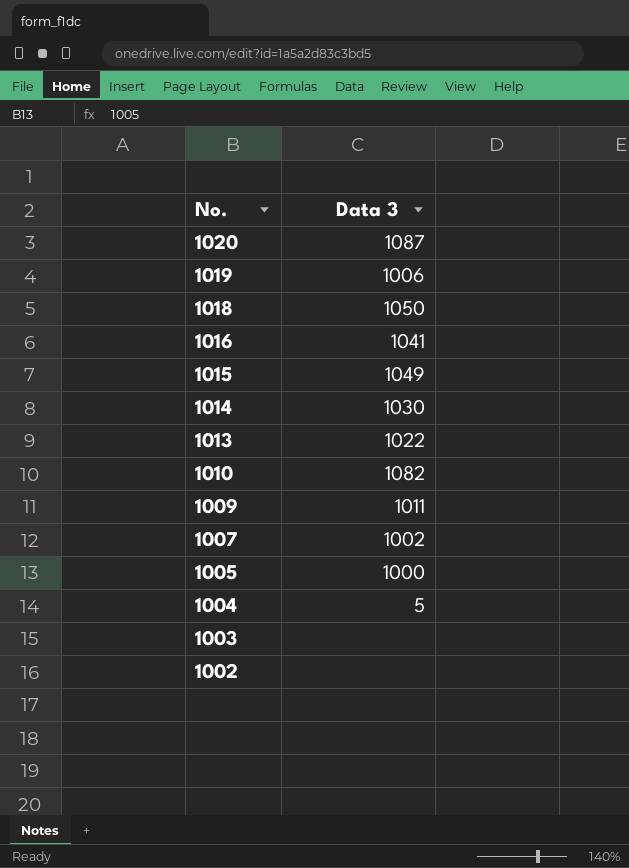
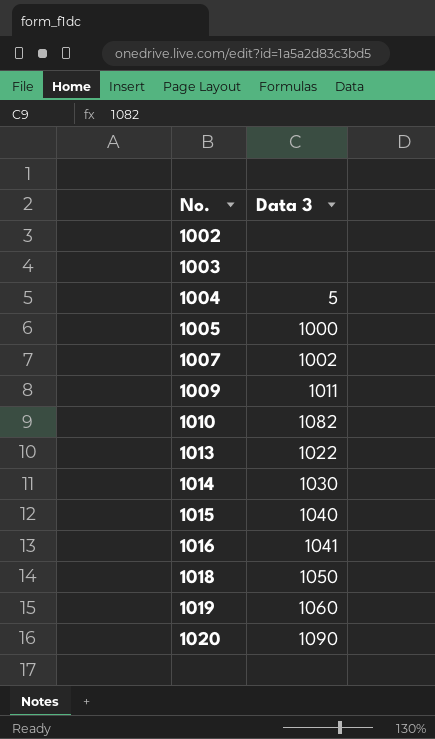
row order: No. descending -> No. ascending
1015 | Data 3: 1049 -> 1040
1019 | Data 3: 1006 -> 1060
1020 | Data 3: 1087 -> 1090

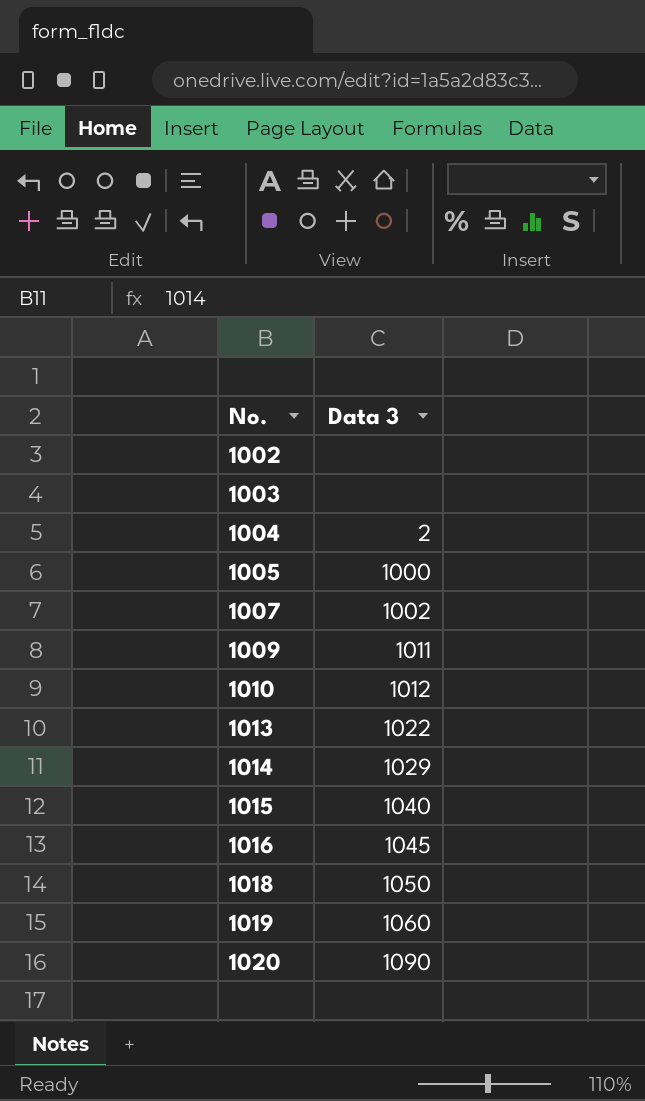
1004 | Data 3: 5 -> 2
1010 | Data 3: 1082 -> 1012
1014 | Data 3: 1030 -> 1029
1016 | Data 3: 1041 -> 1045

